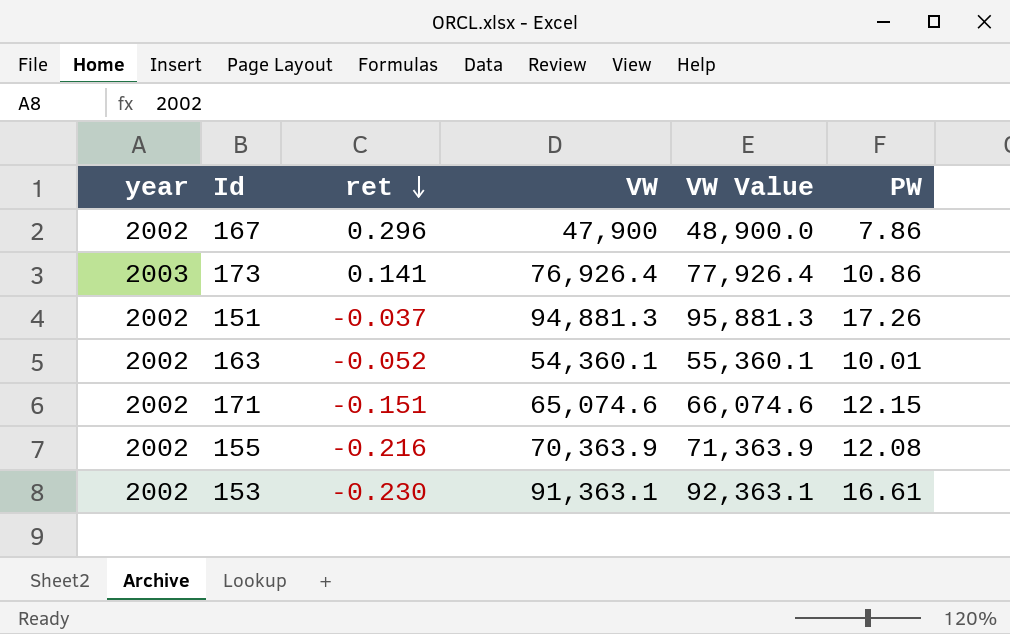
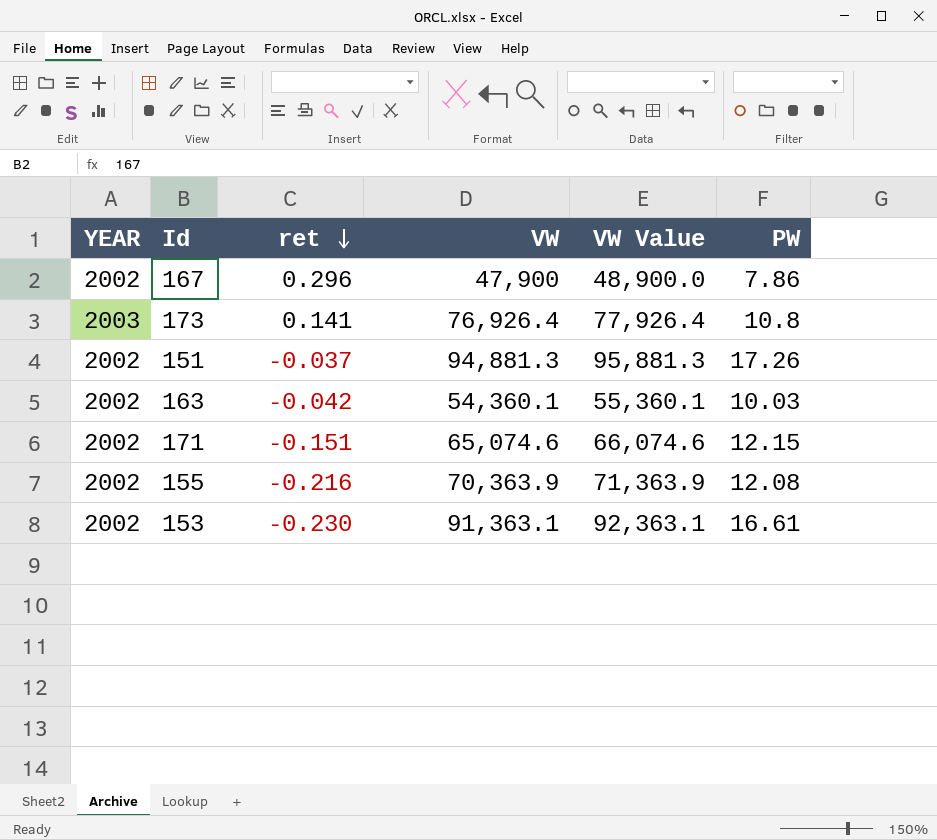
column name: year -> YEAR
173 | PW: 10.86 -> 10.8
163 | ret: -0.052 -> -0.042
163 | PW: 10.01 -> 10.03

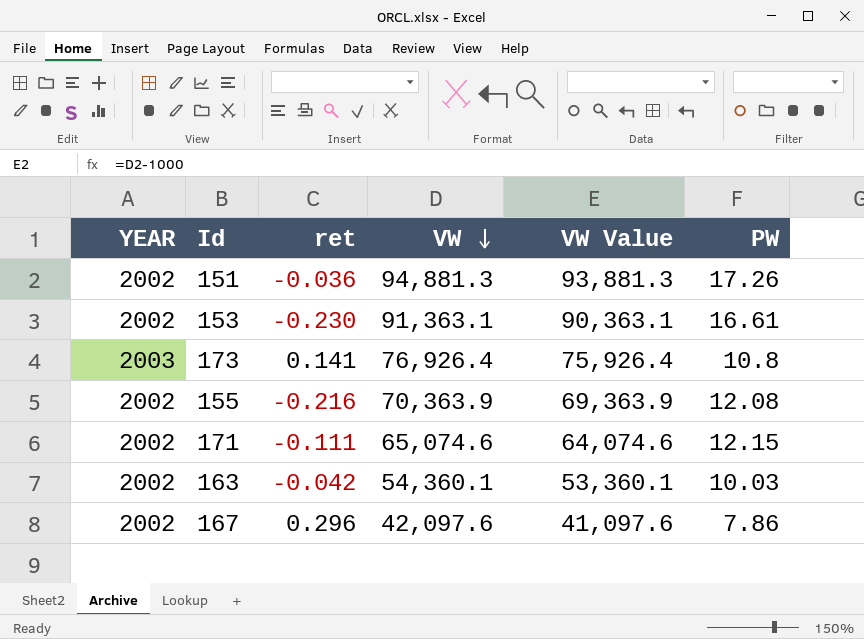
row order: ret descending -> VW descending
column VW Value | formula: [VW] + 1000 -> [VW] - 1000
151 | ret: -0.037 -> -0.036
171 | ret: -0.151 -> -0.111
167 | VW: 47,900 -> 42,097.6

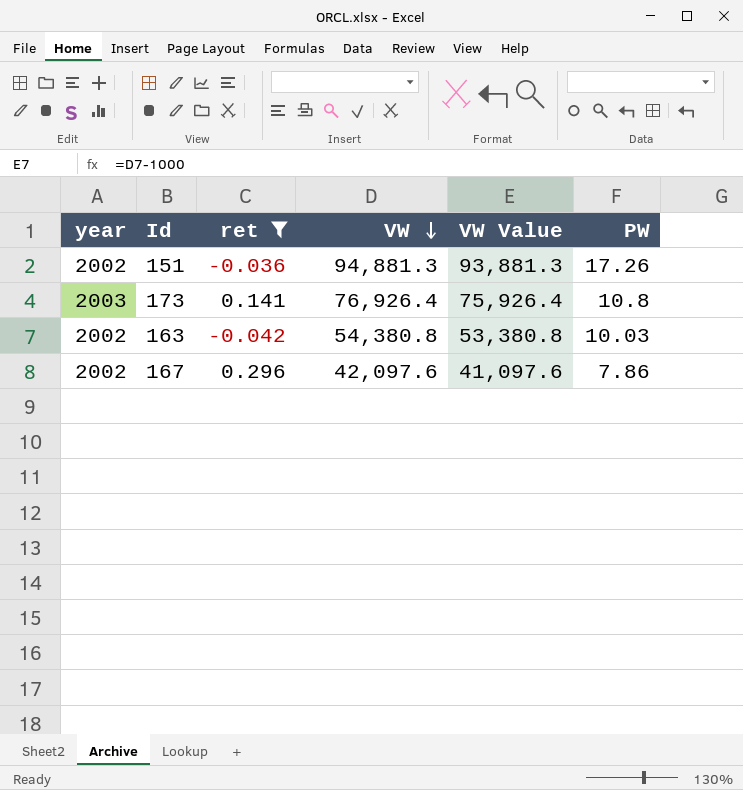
filter: none -> ret >= -0.042
column name: YEAR -> year
163 | VW: 54,360.1 -> 54,380.8
163 | VW Value: 53,360.1 -> 53,380.8

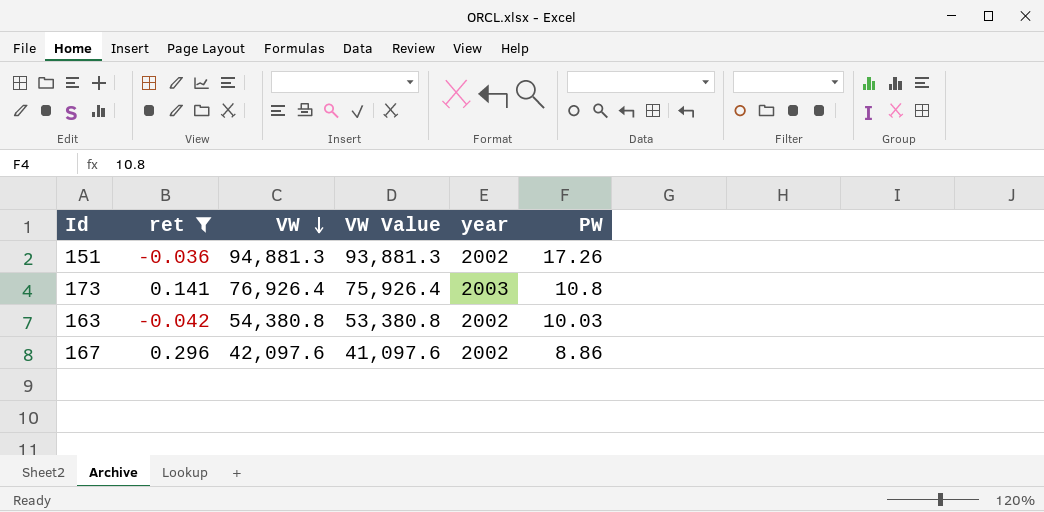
column year | position: 1 -> 5
167 | PW: 7.86 -> 8.86

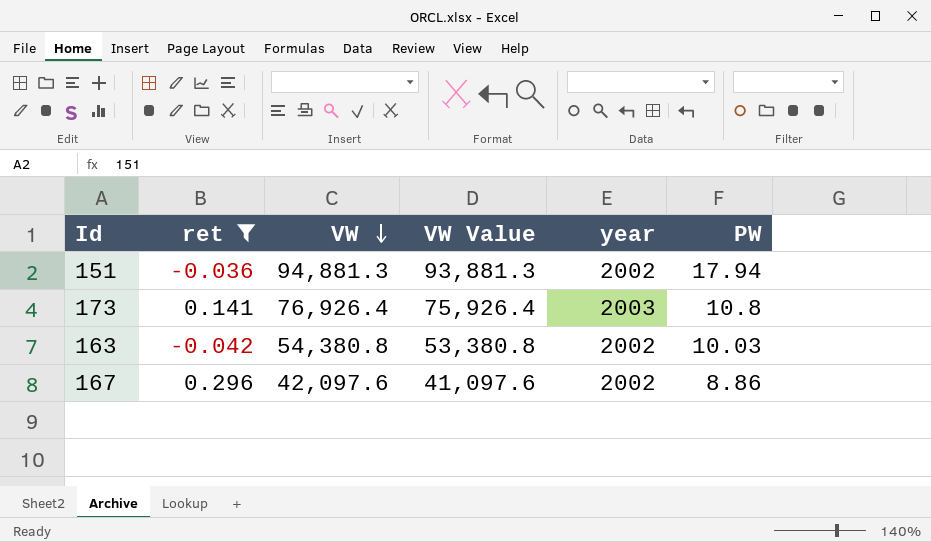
151 | PW: 17.26 -> 17.94

